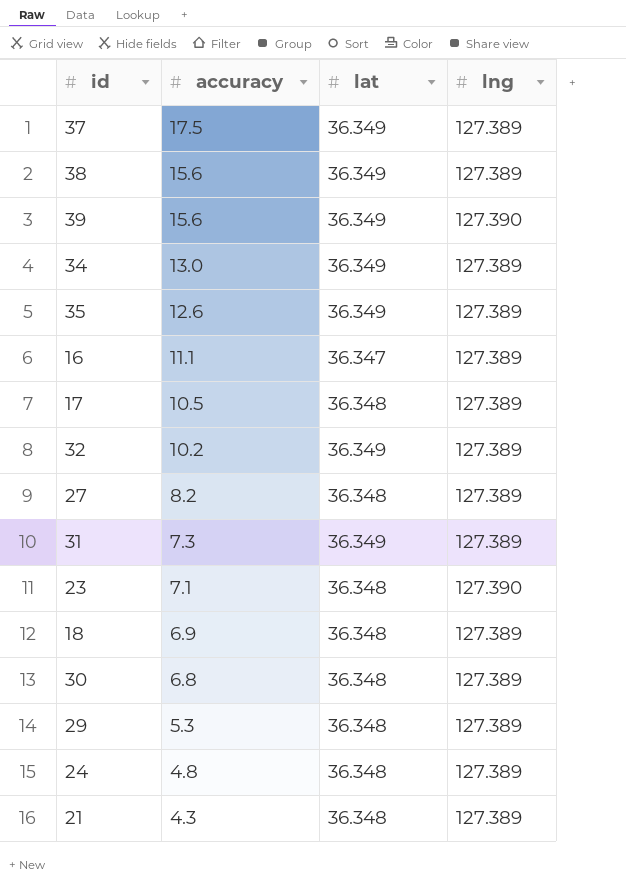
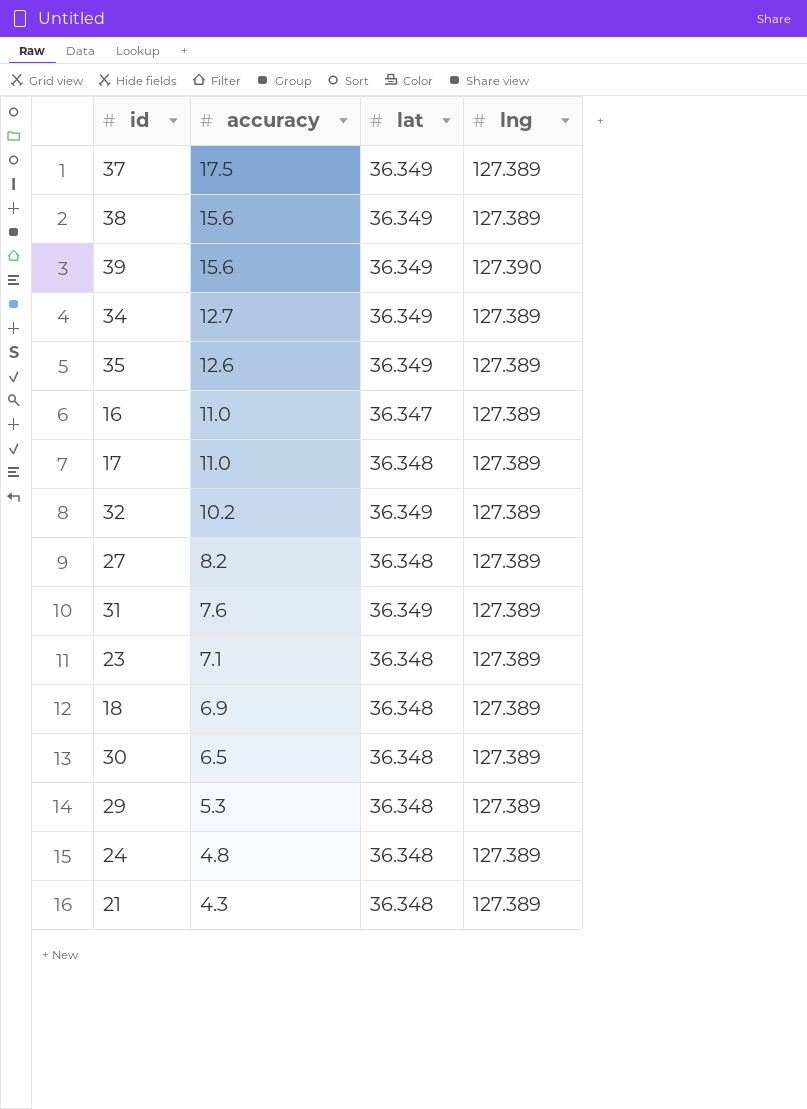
34 | accuracy: 13.0 -> 12.7
16 | accuracy: 11.1 -> 11.0
17 | accuracy: 10.5 -> 11.0
31 | accuracy: 7.3 -> 7.6
23 | lng: 127.390 -> 127.389
30 | accuracy: 6.8 -> 6.5

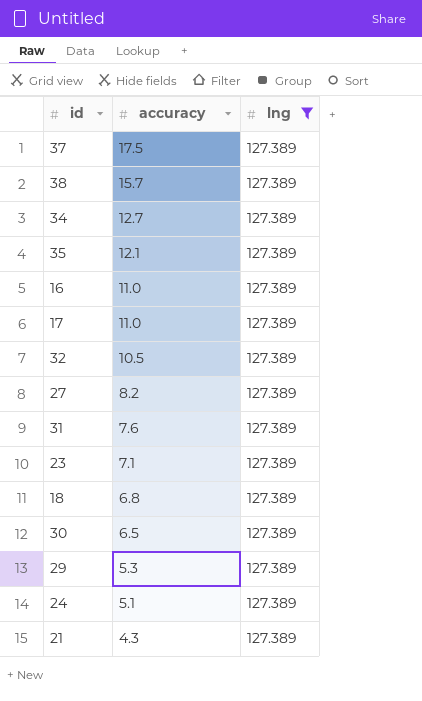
filter: none -> lng = 127.389
column lat | position: 3 -> none
38 | accuracy: 15.6 -> 15.7
35 | accuracy: 12.6 -> 12.1
32 | accuracy: 10.2 -> 10.5
18 | accuracy: 6.9 -> 6.8
24 | accuracy: 4.8 -> 5.1

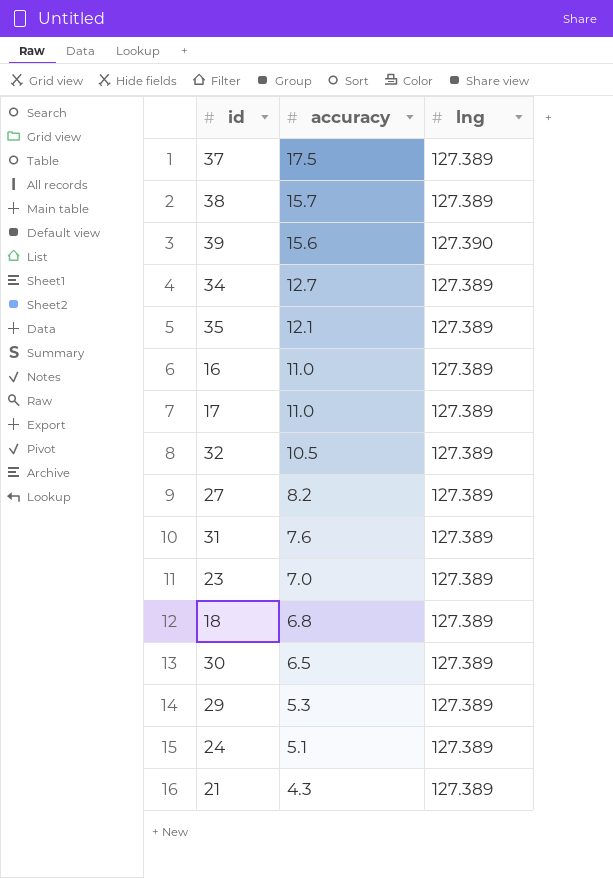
filter: lng = 127.389 -> none
23 | accuracy: 7.1 -> 7.0

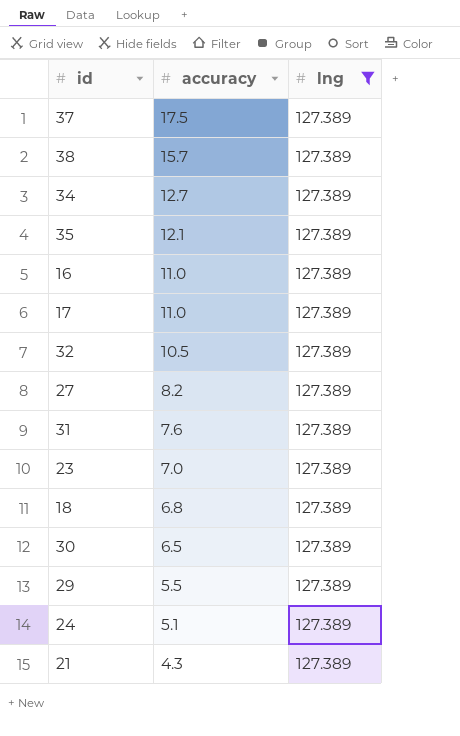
filter: none -> lng = 127.389
29 | accuracy: 5.3 -> 5.5

